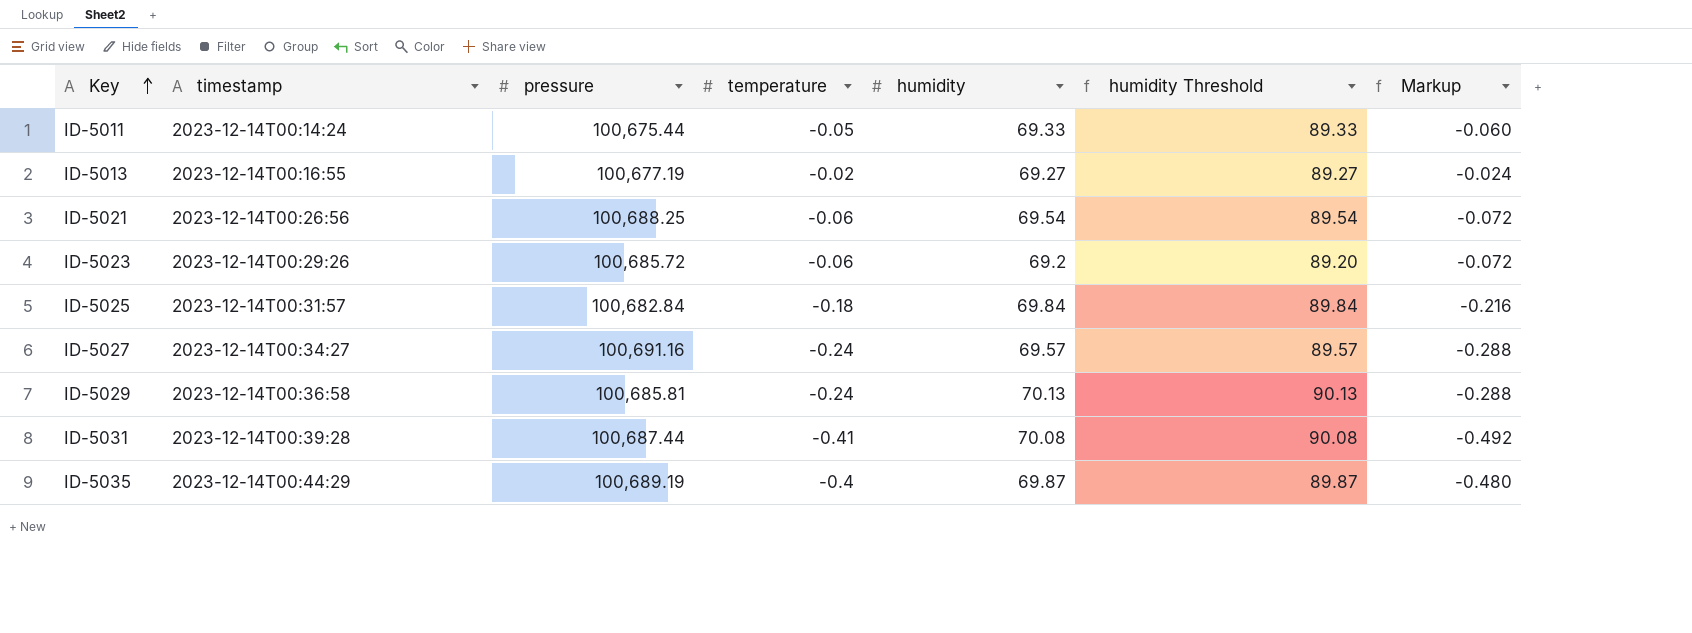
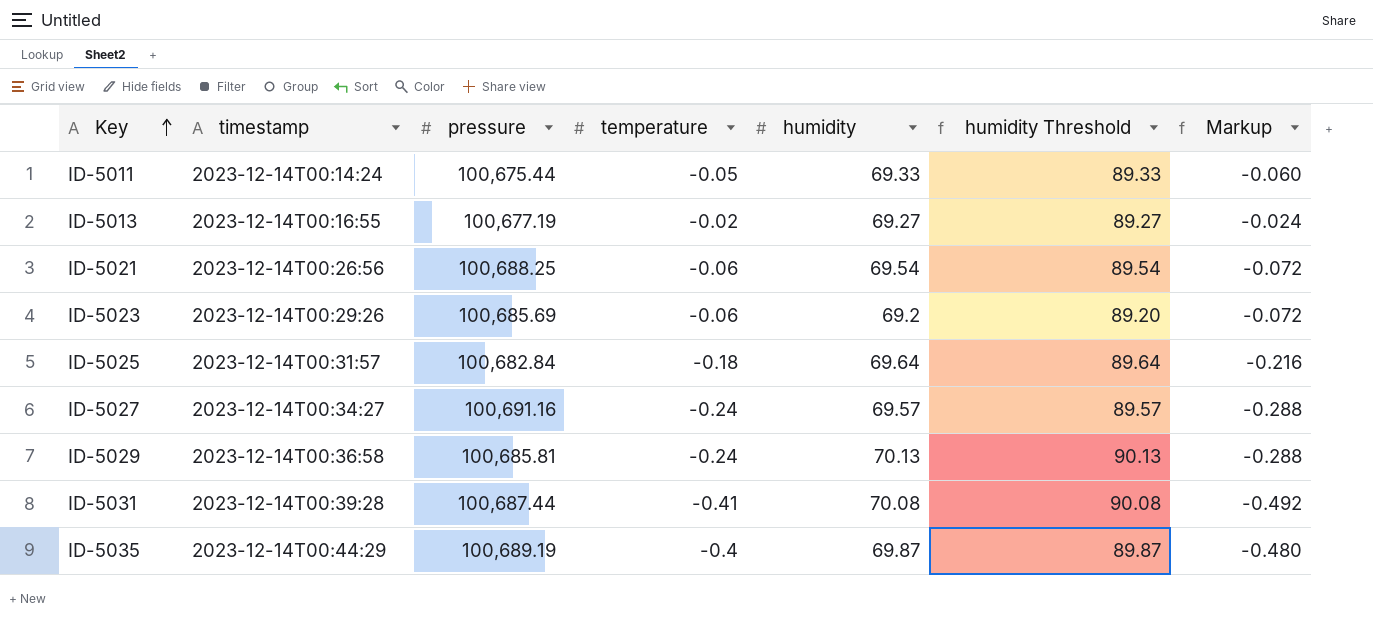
ID-5023 | pressure: 100,685.72 -> 100,685.69
ID-5025 | humidity: 69.84 -> 69.64
ID-5025 | humidity Threshold: 89.84 -> 89.64

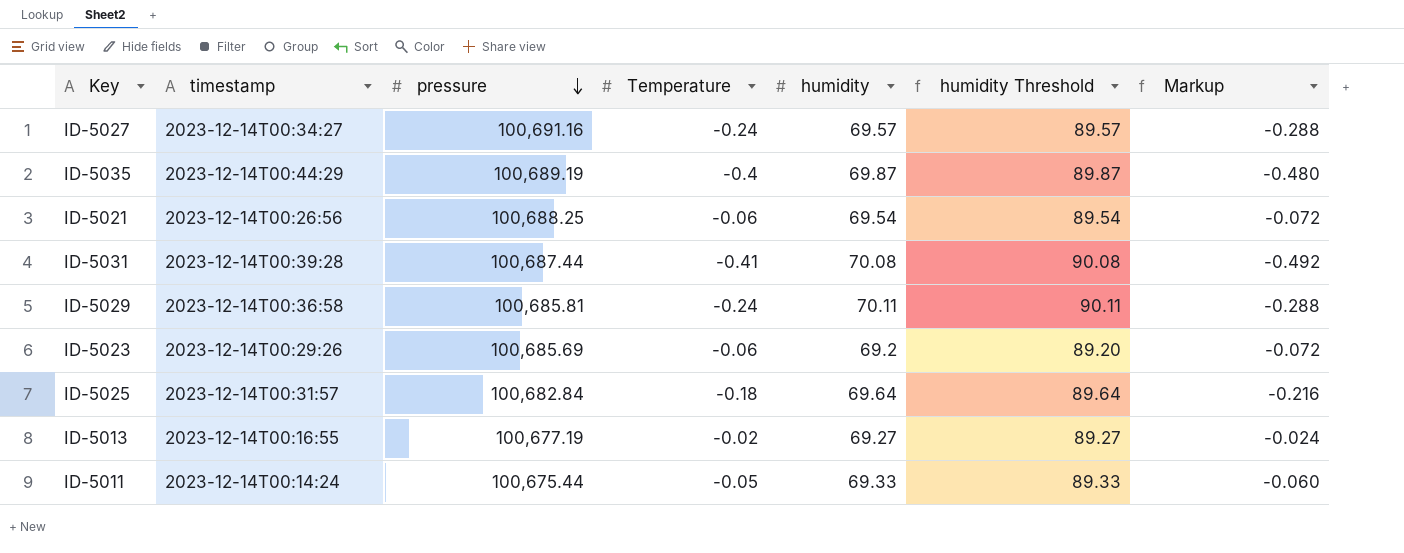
row order: Key ascending -> pressure descending
column name: temperature -> Temperature
ID-5029 | humidity: 70.13 -> 70.11
ID-5029 | humidity Threshold: 90.13 -> 90.11

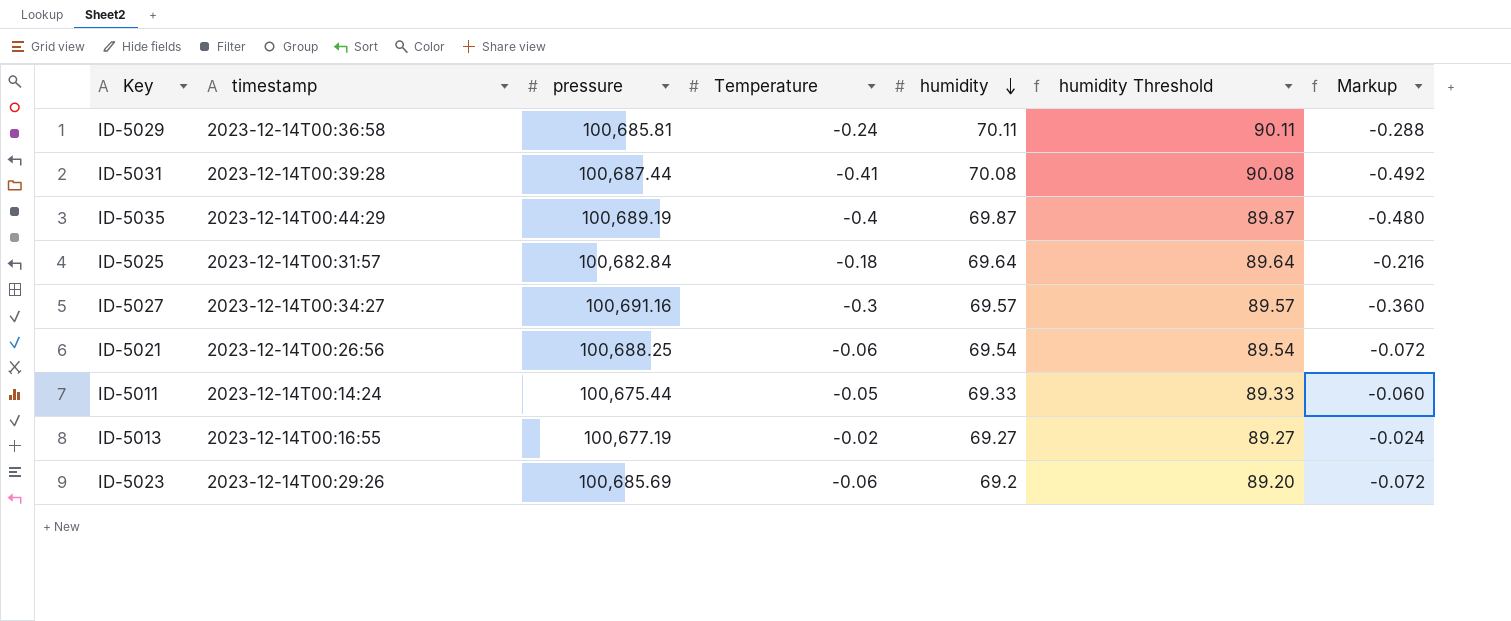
row order: pressure descending -> humidity descending
ID-5027 | Temperature: -0.24 -> -0.3
ID-5027 | Markup: -0.288 -> -0.360

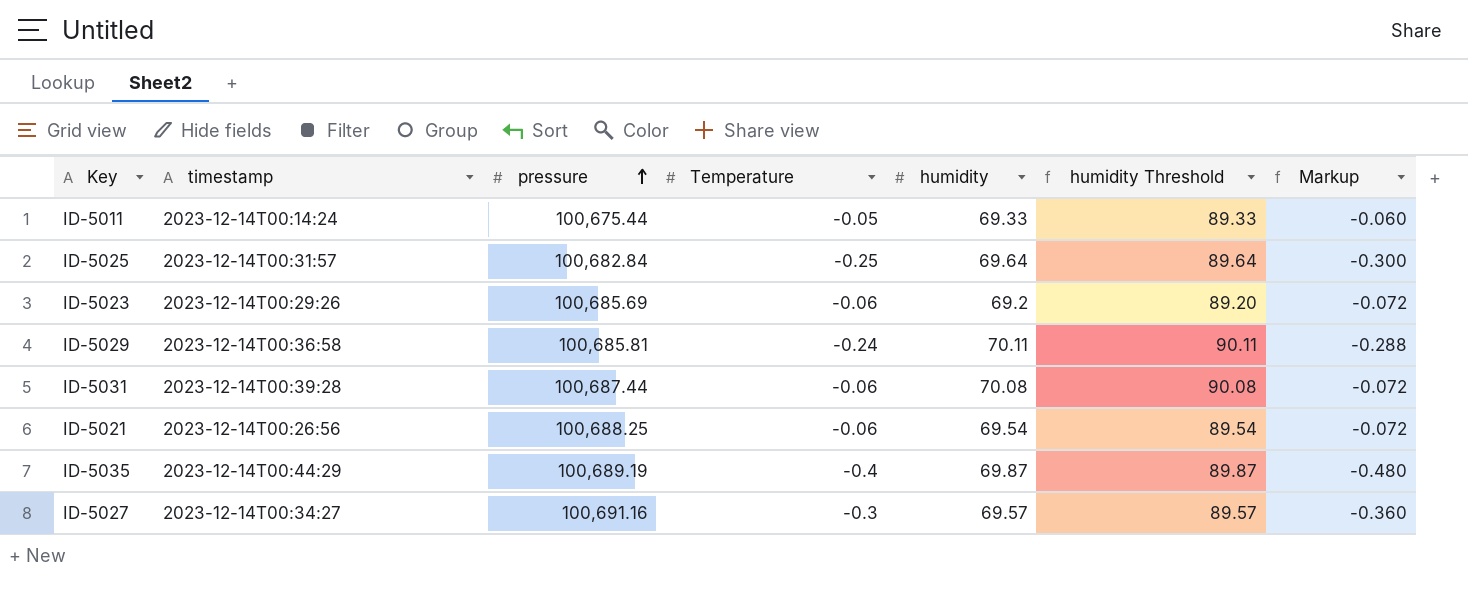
row order: humidity descending -> pressure ascending
row ID-5013: 2023-12-14T00:16:55 | 100,677.19 | -0.02 | 69.27 | 89.27 | -0.024 -> none
ID-5025 | Temperature: -0.18 -> -0.25
ID-5025 | Markup: -0.216 -> -0.300
ID-5031 | Temperature: -0.41 -> -0.06
ID-5031 | Markup: -0.492 -> -0.072

